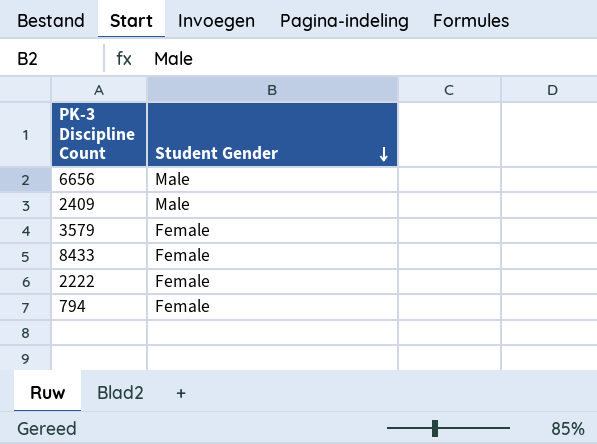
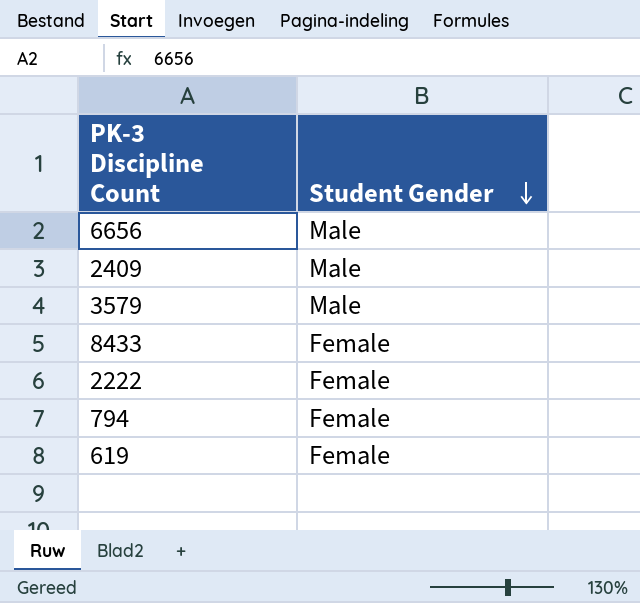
3579 | Student Gender: Female -> Male
row 619: none -> Female

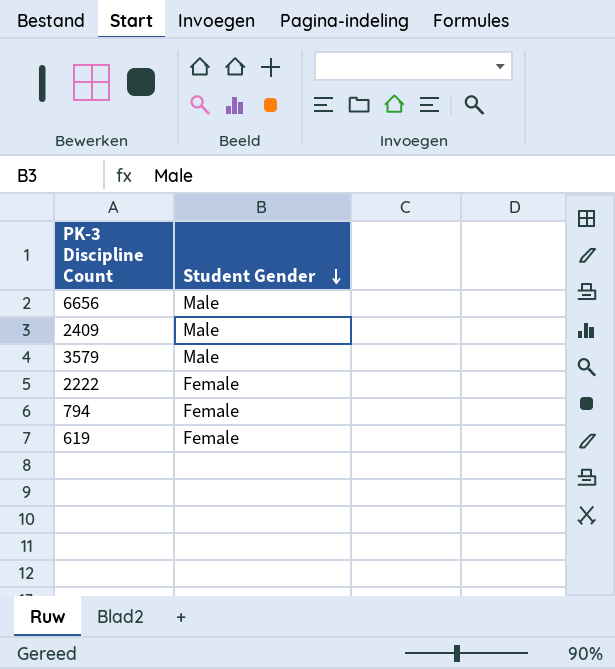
row 8433: Female -> none

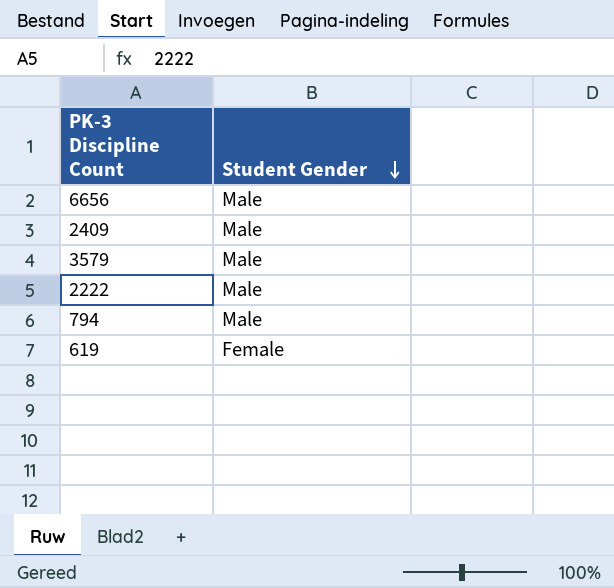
2222 | Student Gender: Female -> Male
794 | Student Gender: Female -> Male

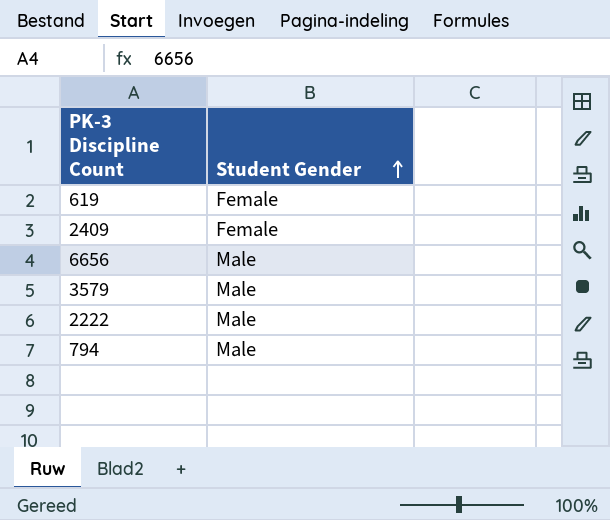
row order: Student Gender descending -> Student Gender ascending
2409 | Student Gender: Male -> Female

